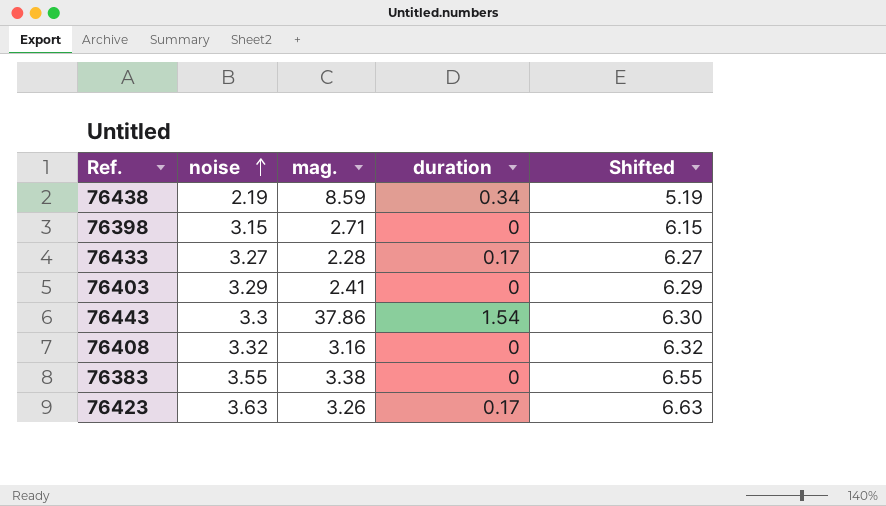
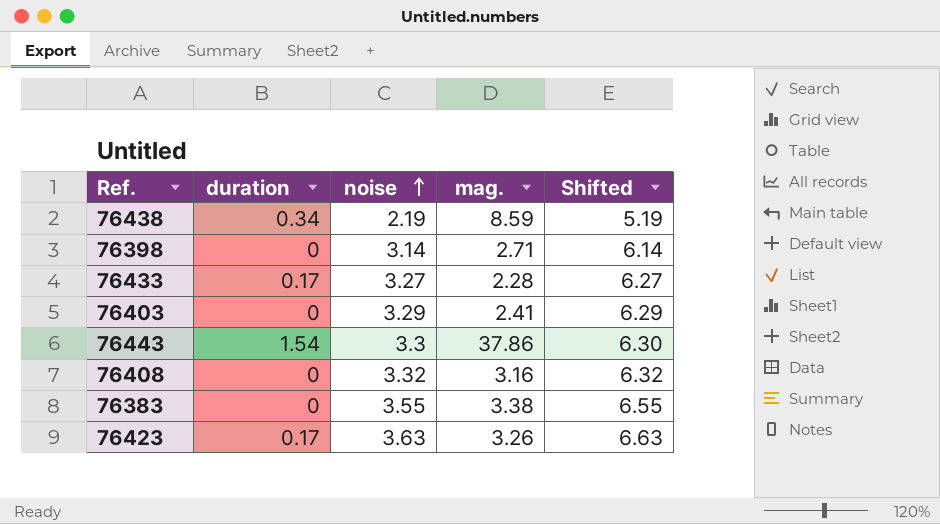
column duration | position: 4 -> 2
76398 | noise: 3.15 -> 3.14
76398 | Shifted: 6.15 -> 6.14

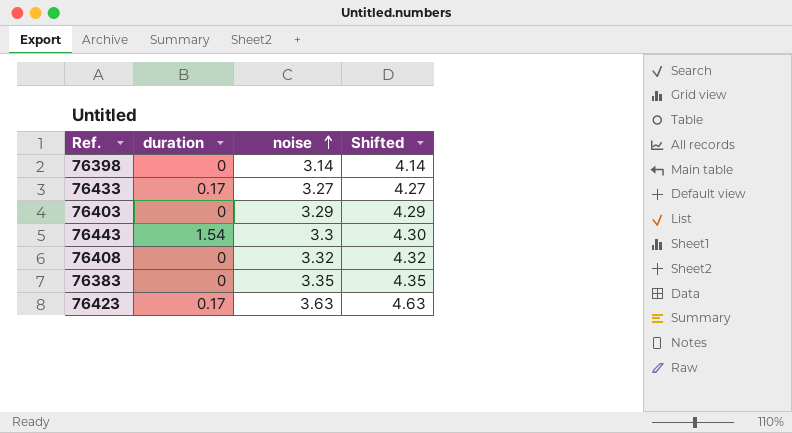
column mag. | position: 4 -> none
column Shifted | formula: [noise] + 3 -> [noise] + 1
row 76438: 0.34 | 2.19 | 8.59 | 5.19 -> none
76383 | noise: 3.55 -> 3.35

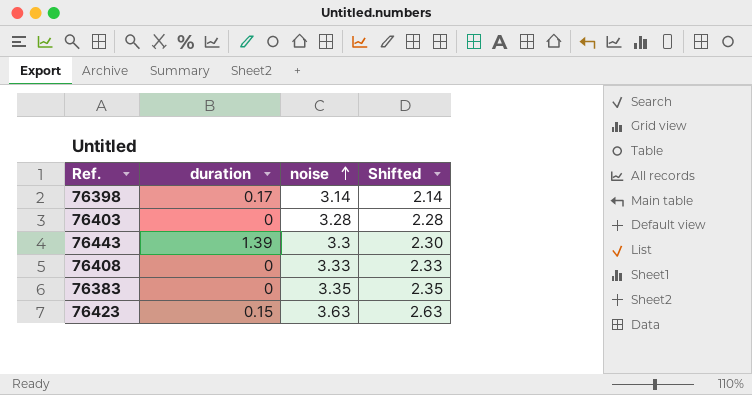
column Shifted | formula: [noise] + 1 -> [noise] - 1
row 76433: 0.17 | 3.27 | 4.27 -> none
76398 | duration: 0 -> 0.17
76403 | noise: 3.29 -> 3.28
76443 | duration: 1.54 -> 1.39
76408 | noise: 3.32 -> 3.33
76423 | duration: 0.17 -> 0.15

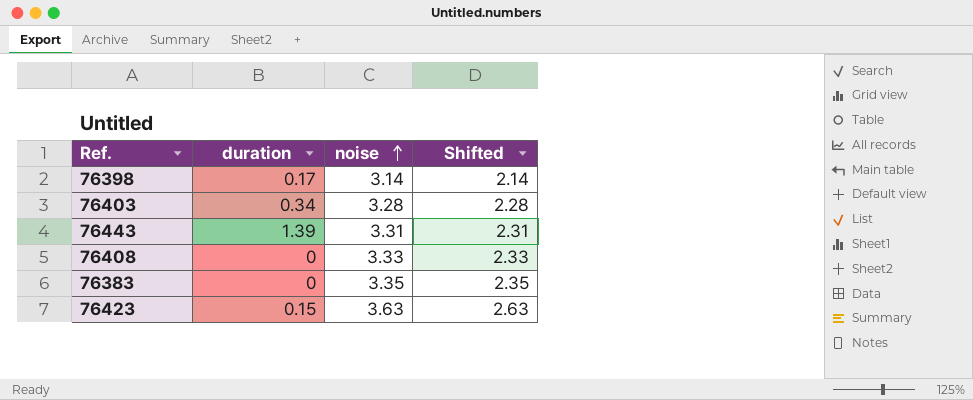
76403 | duration: 0 -> 0.34
76443 | noise: 3.3 -> 3.31
76443 | Shifted: 2.30 -> 2.31

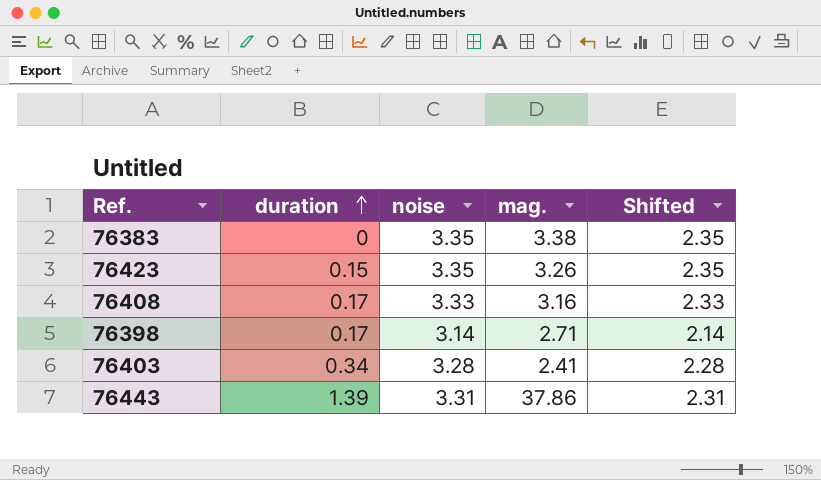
row order: noise ascending -> duration ascending
column mag. | position: none -> 4
76423 | noise: 3.63 -> 3.35
76423 | Shifted: 2.63 -> 2.35
76408 | duration: 0 -> 0.17

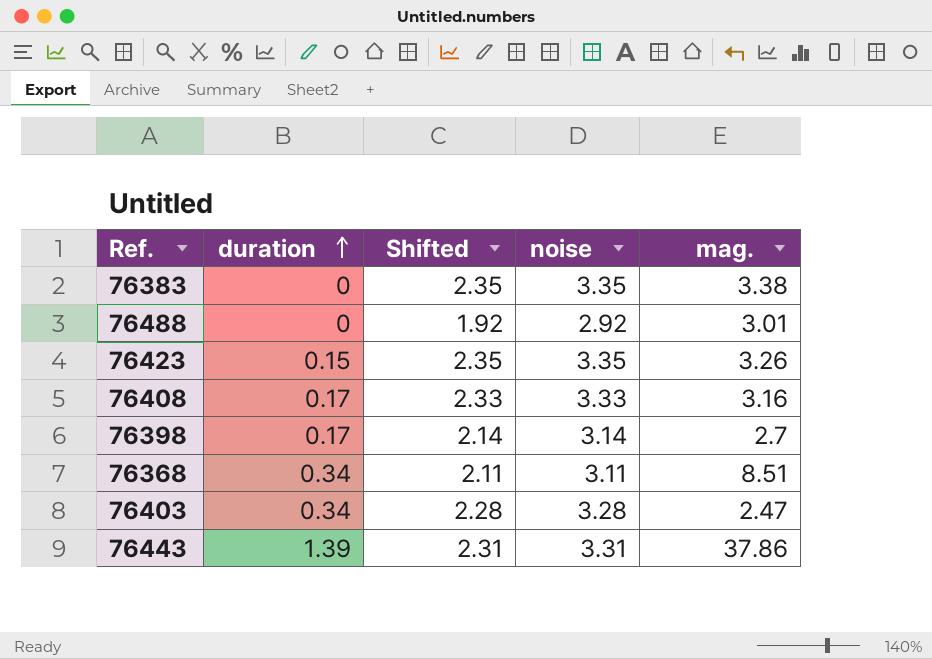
column Shifted | position: 5 -> 3
row 76488: none -> 0 | 1.92 | 2.92 | 3.01
76398 | mag.: 2.71 -> 2.7
row 76368: none -> 0.34 | 2.11 | 3.11 | 8.51
76403 | mag.: 2.41 -> 2.47

